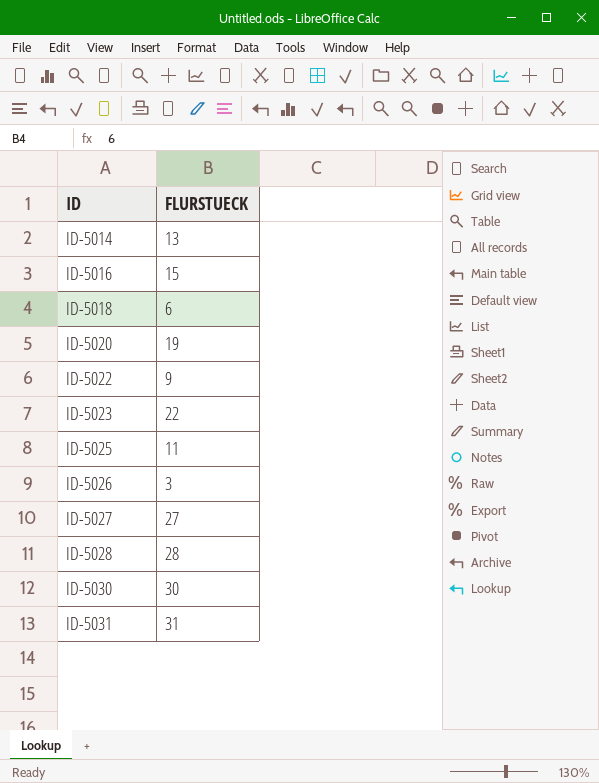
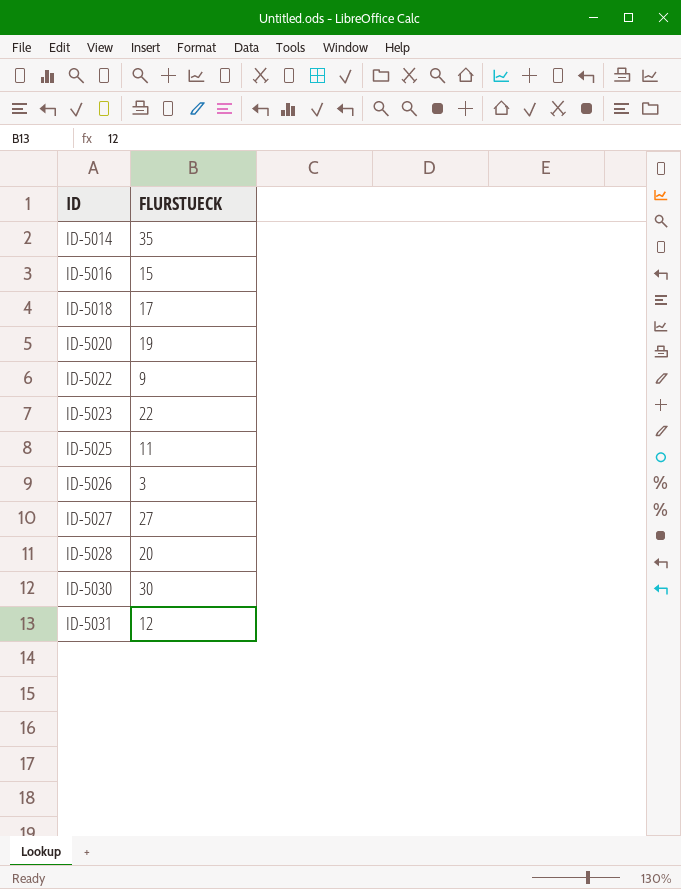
ID-5014 | FLURSTUECK: 13 -> 35
ID-5018 | FLURSTUECK: 6 -> 17
ID-5028 | FLURSTUECK: 28 -> 20
ID-5031 | FLURSTUECK: 31 -> 12

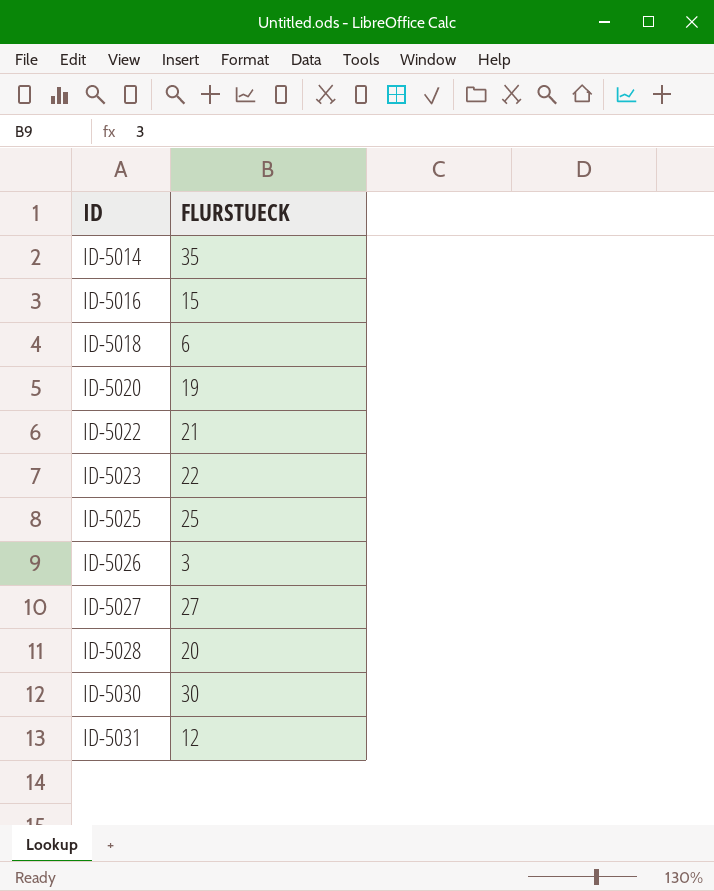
ID-5018 | FLURSTUECK: 17 -> 6
ID-5022 | FLURSTUECK: 9 -> 21
ID-5025 | FLURSTUECK: 11 -> 25

